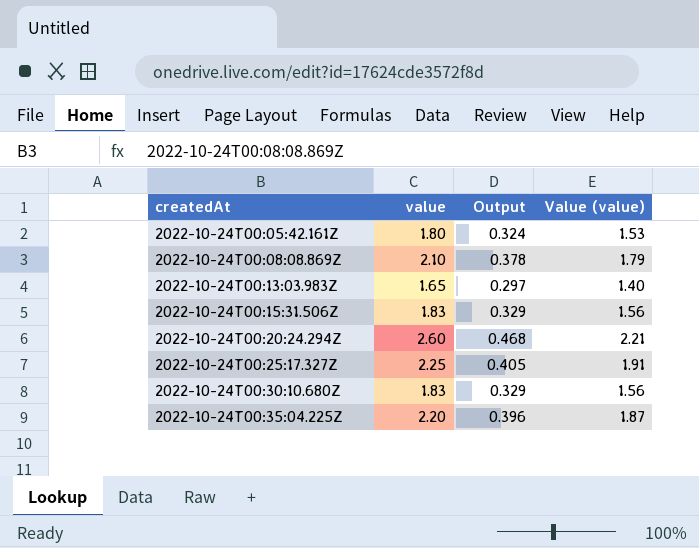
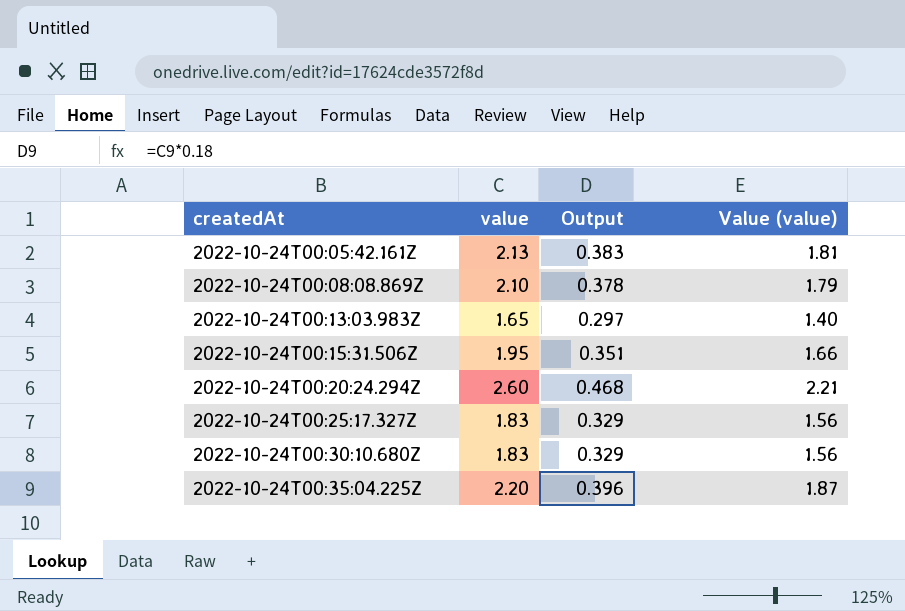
2022-10-24T00:05:42.161Z | value: 1.80 -> 2.13
2022-10-24T00:05:42.161Z | Output: 0.324 -> 0.383
2022-10-24T00:05:42.161Z | Value (value): 1.53 -> 1.81
2022-10-24T00:15:31.506Z | value: 1.83 -> 1.95
2022-10-24T00:15:31.506Z | Output: 0.329 -> 0.351
2022-10-24T00:15:31.506Z | Value (value): 1.56 -> 1.66
2022-10-24T00:25:17.327Z | value: 2.25 -> 1.83
2022-10-24T00:25:17.327Z | Output: 0.405 -> 0.329
2022-10-24T00:25:17.327Z | Value (value): 1.91 -> 1.56

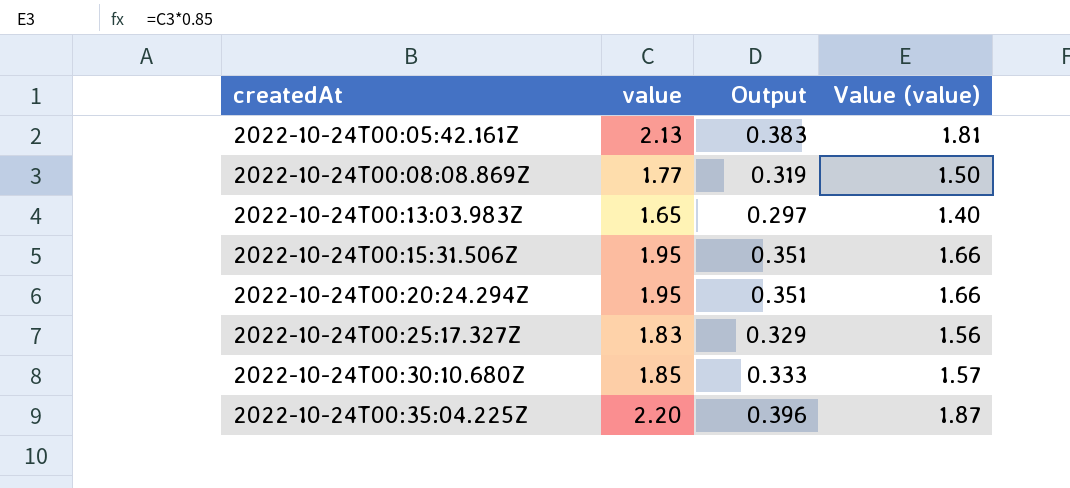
2022-10-24T00:08:08.869Z | value: 2.10 -> 1.77
2022-10-24T00:08:08.869Z | Output: 0.378 -> 0.319
2022-10-24T00:08:08.869Z | Value (value): 1.79 -> 1.50
2022-10-24T00:20:24.294Z | value: 2.60 -> 1.95
2022-10-24T00:20:24.294Z | Output: 0.468 -> 0.351
2022-10-24T00:20:24.294Z | Value (value): 2.21 -> 1.66
2022-10-24T00:30:10.680Z | value: 1.83 -> 1.85
2022-10-24T00:30:10.680Z | Output: 0.329 -> 0.333
2022-10-24T00:30:10.680Z | Value (value): 1.56 -> 1.57

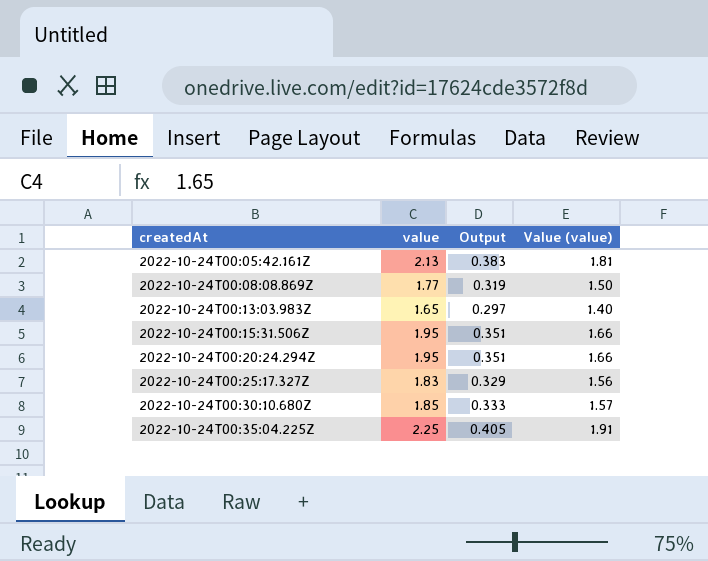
2022-10-24T00:35:04.225Z | value: 2.20 -> 2.25
2022-10-24T00:35:04.225Z | Output: 0.396 -> 0.405
2022-10-24T00:35:04.225Z | Value (value): 1.87 -> 1.91

